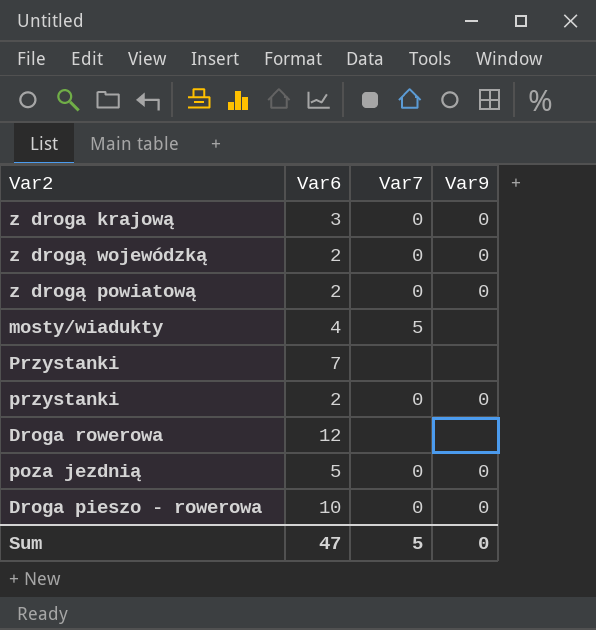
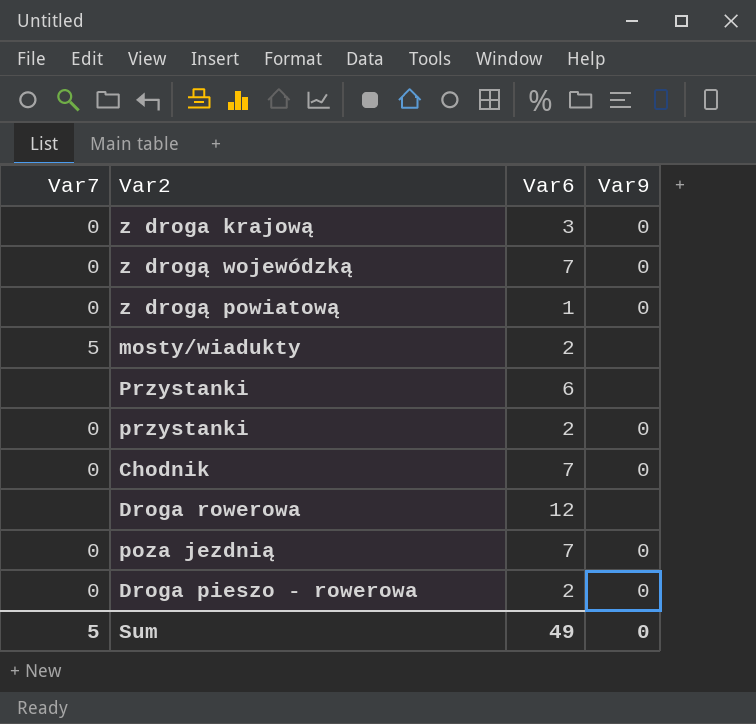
column Var7 | position: 3 -> 1
z drogą wojewódzką | Var6: 2 -> 7
z drogą powiatową | Var6: 2 -> 1
mosty/wiadukty | Var6: 4 -> 2
Przystanki | Var6: 7 -> 6
row Chodnik: none -> 0 | 7 | 0
poza jezdnią | Var6: 5 -> 7
Droga pieszo - rowerowa | Var6: 10 -> 2
Sum | Var6: 47 -> 49

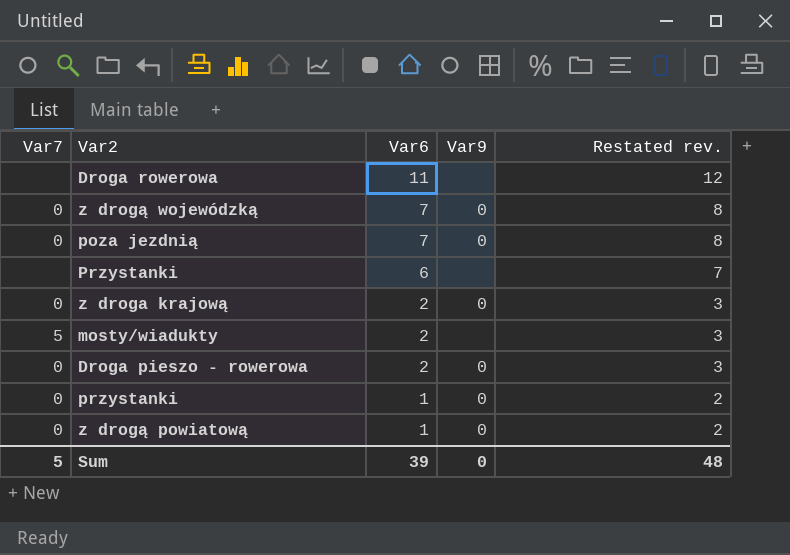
row order: none -> Var6 descending
column Restated rev. | formula: none -> [Var6] + 1
row Chodnik: 0 | 7 | 0 -> none
Droga rowerowa | Var6: 12 -> 11
z droga krajową | Var6: 3 -> 2
przystanki | Var6: 2 -> 1
Sum | Var6: 49 -> 39

